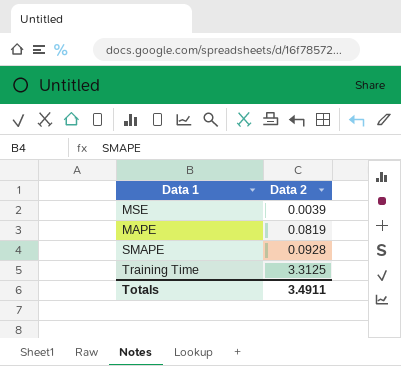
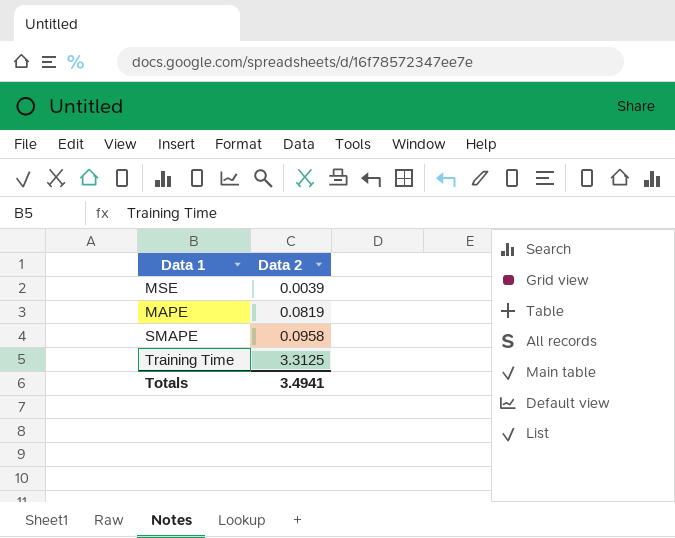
SMAPE | Data 2: 0.0928 -> 0.0958
Totals | Data 2: 3.4911 -> 3.4941

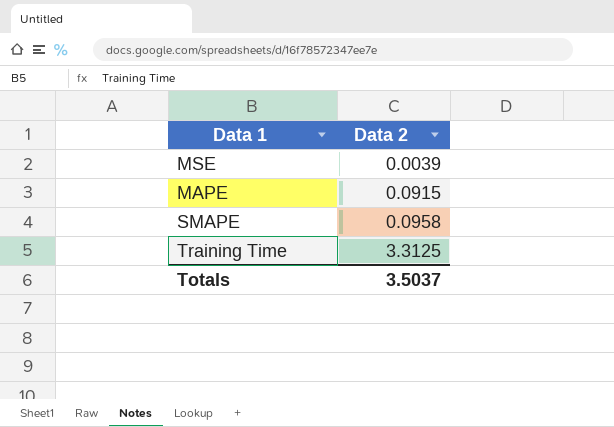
MAPE | Data 2: 0.0819 -> 0.0915
Totals | Data 2: 3.4941 -> 3.5037

